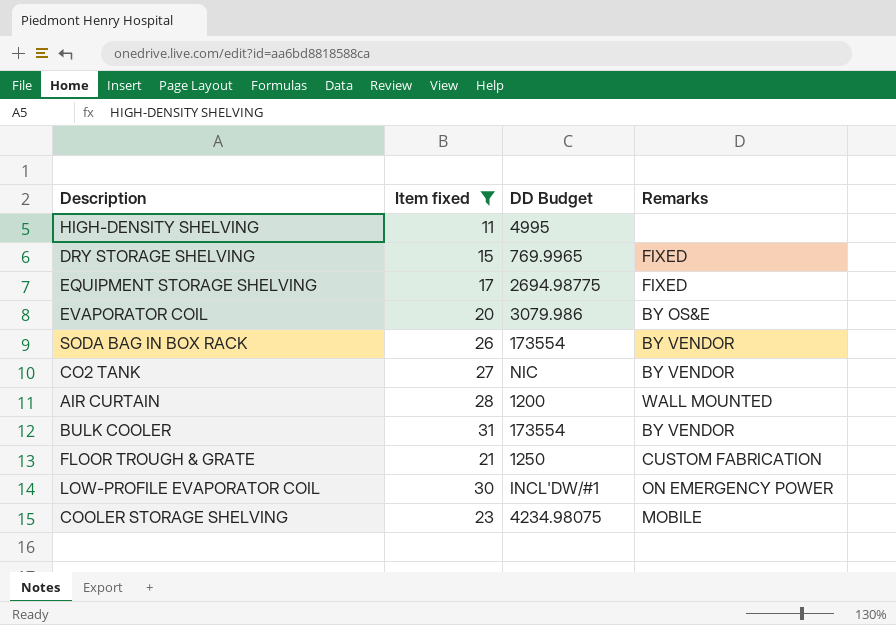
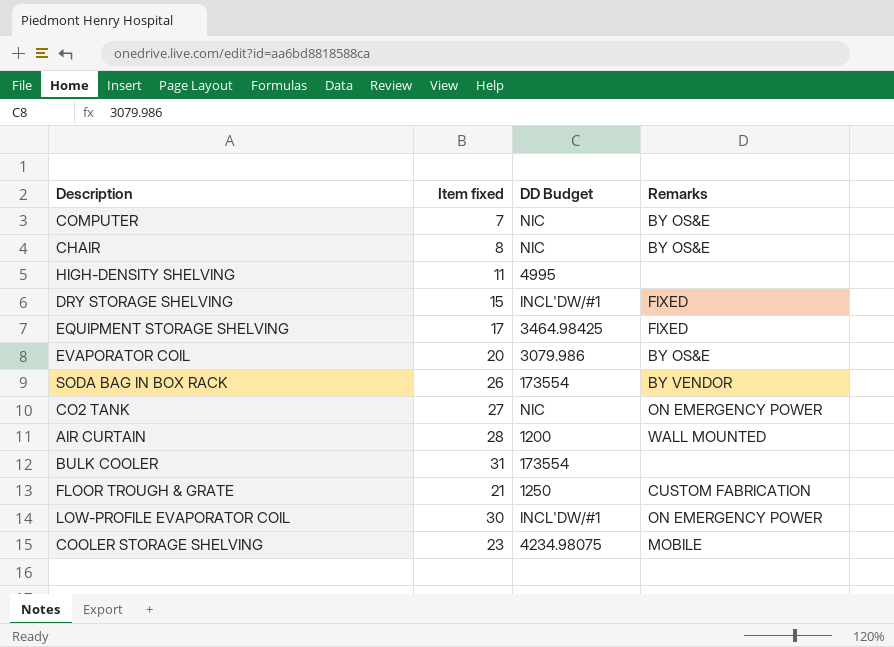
filter: Item fixed >= 11 -> none
DRY STORAGE SHELVING | DD Budget: 769.9965 -> INCL'DW/#1
EQUIPMENT STORAGE SHELVING | DD Budget: 2694.98775 -> 3464.98425
CO2 TANK | Remarks: BY VENDOR -> ON EMERGENCY POWER
BULK COOLER | Remarks: BY VENDOR -> none

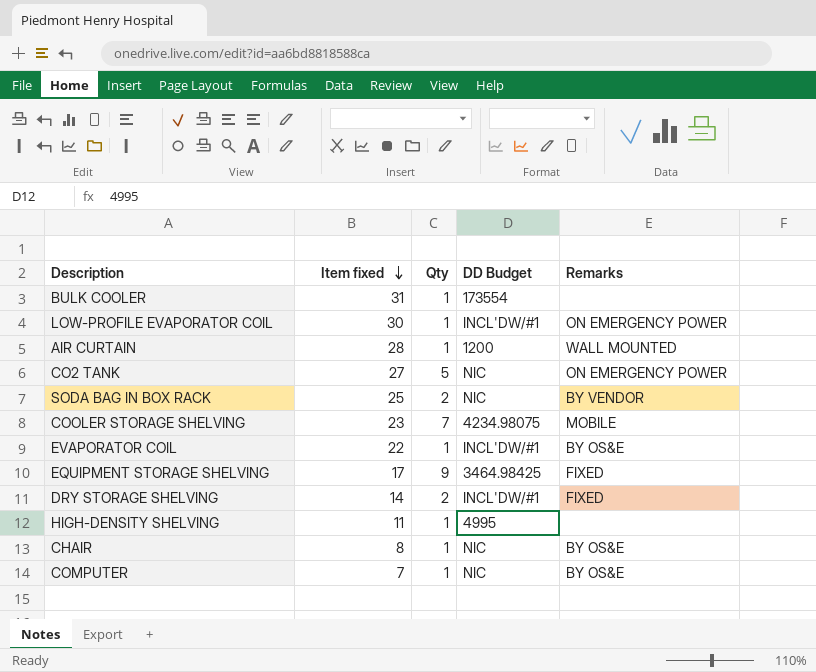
row order: none -> Item fixed descending
column Qty | position: none -> 3
row FLOOR TROUGH & GRATE: 21 | 1250 | CUSTOM FABRICATION -> none
SODA BAG IN BOX RACK | Item fixed: 26 -> 25
SODA BAG IN BOX RACK | DD Budget: 173554 -> NIC
EVAPORATOR COIL | Item fixed: 20 -> 22
EVAPORATOR COIL | DD Budget: 3079.986 -> INCL'DW/#1
DRY STORAGE SHELVING | Item fixed: 15 -> 14

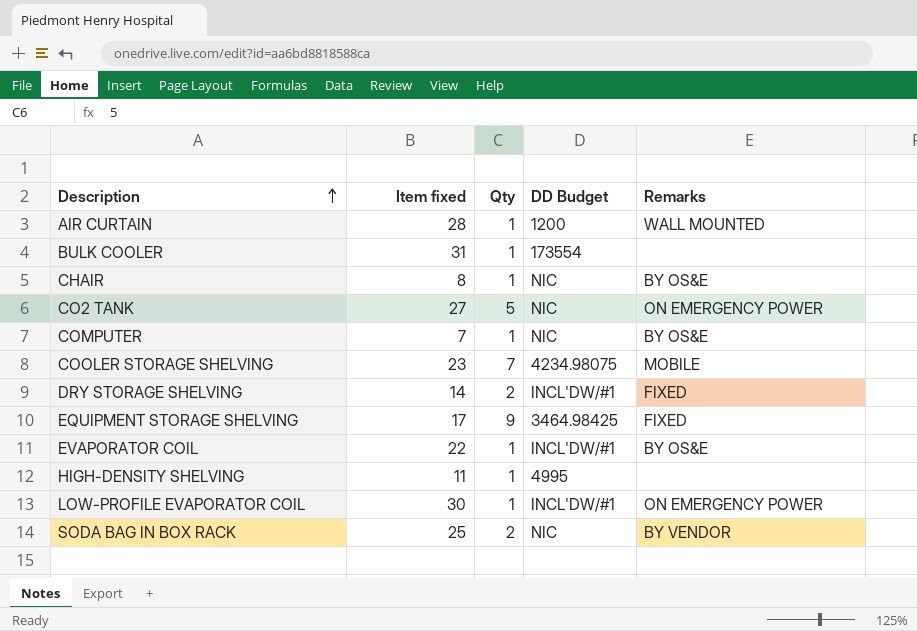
row order: Item fixed descending -> Description ascending

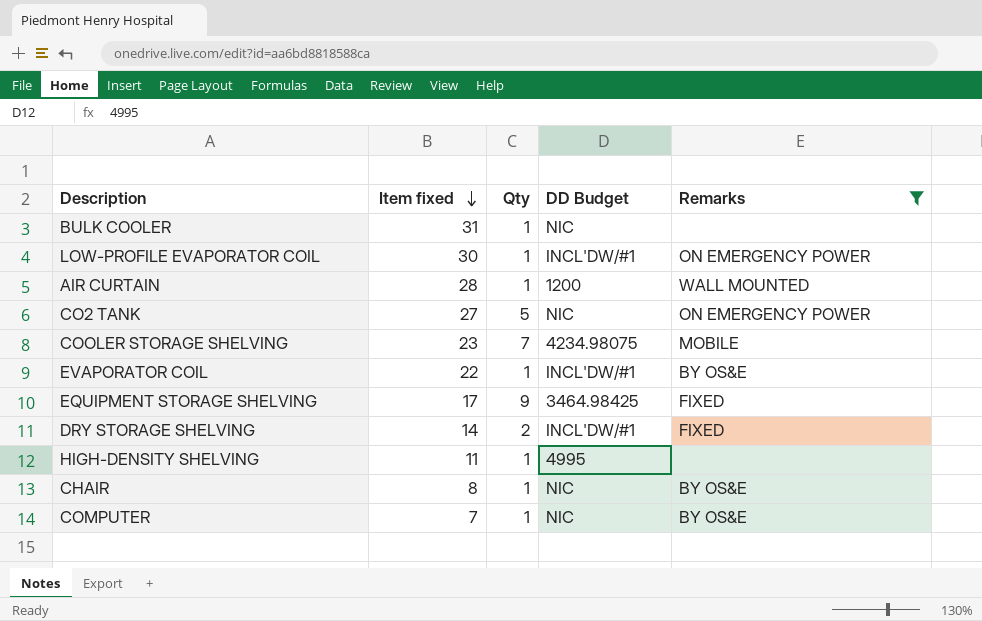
filter: none -> Remarks != BY VENDOR
row order: Description ascending -> Item fixed descending
BULK COOLER | DD Budget: 173554 -> NIC

